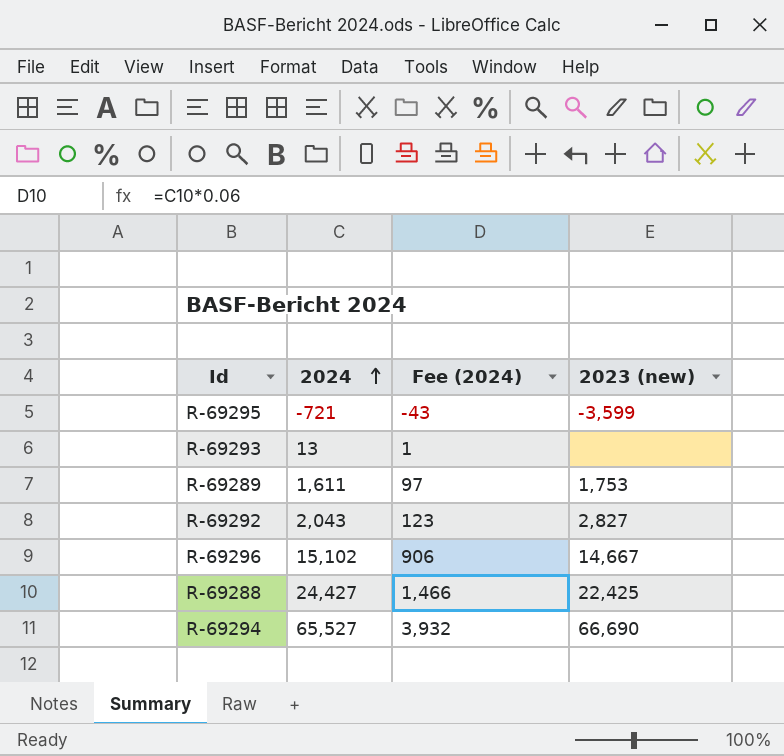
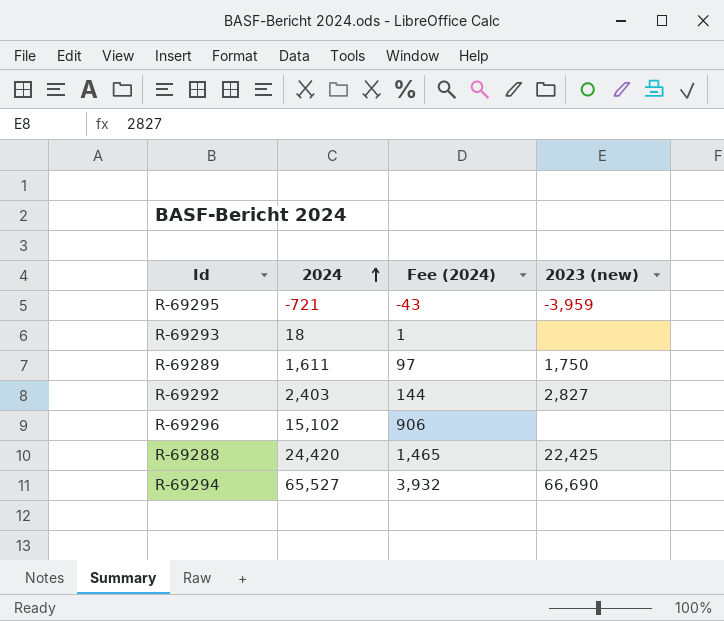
R-69295 | 2023 (new): -3,599 -> -3,959
R-69293 | 2024: 13 -> 18
R-69289 | 2023 (new): 1,753 -> 1,750
R-69292 | 2024: 2,043 -> 2,403
R-69292 | Fee (2024): 123 -> 144
R-69296 | 2023 (new): 14,667 -> none
R-69288 | 2024: 24,427 -> 24,420
R-69288 | Fee (2024): 1,466 -> 1,465

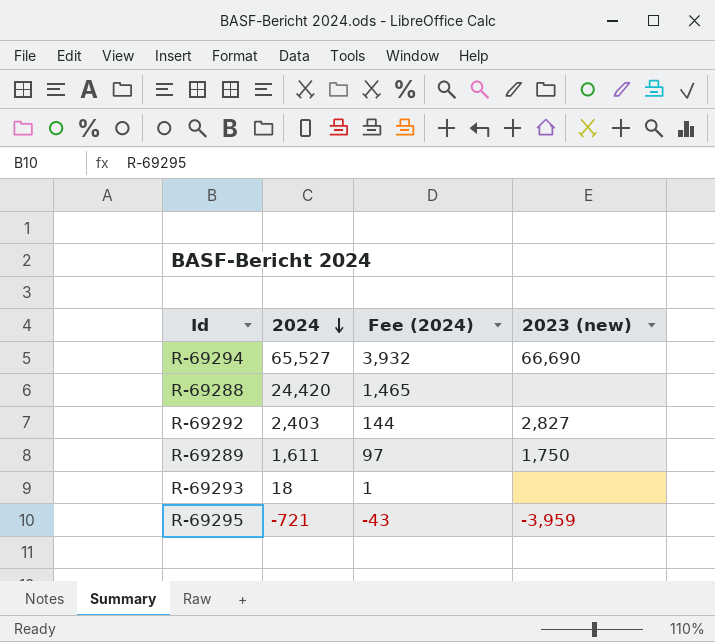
row order: 2024 ascending -> 2024 descending
row R-69296: 15,102 | 906 | none -> none
R-69288 | 2023 (new): 22,425 -> none

